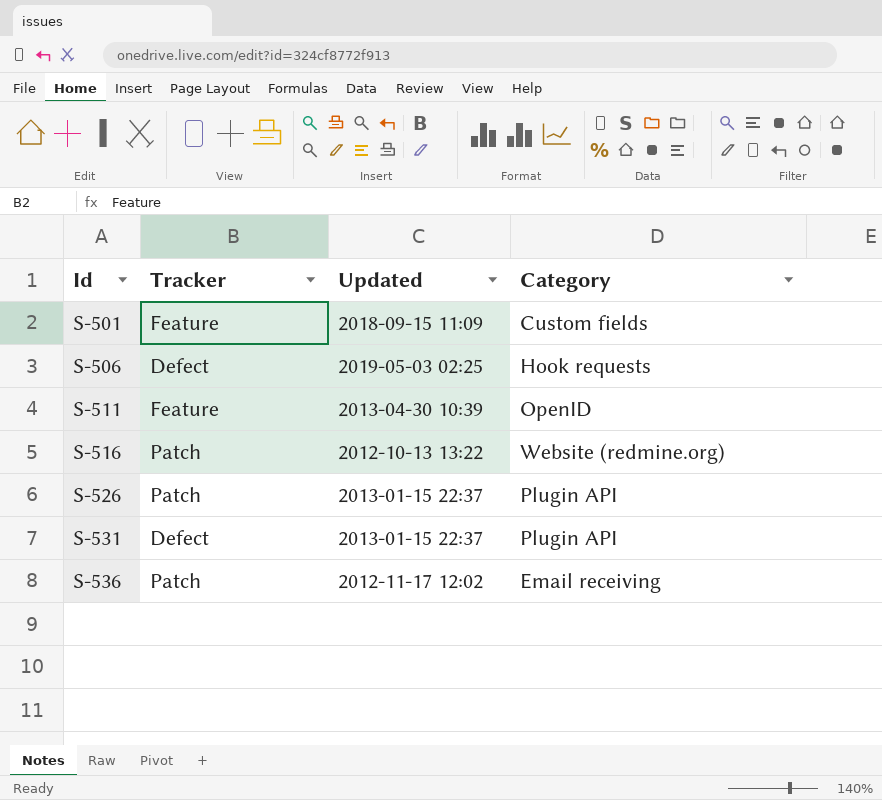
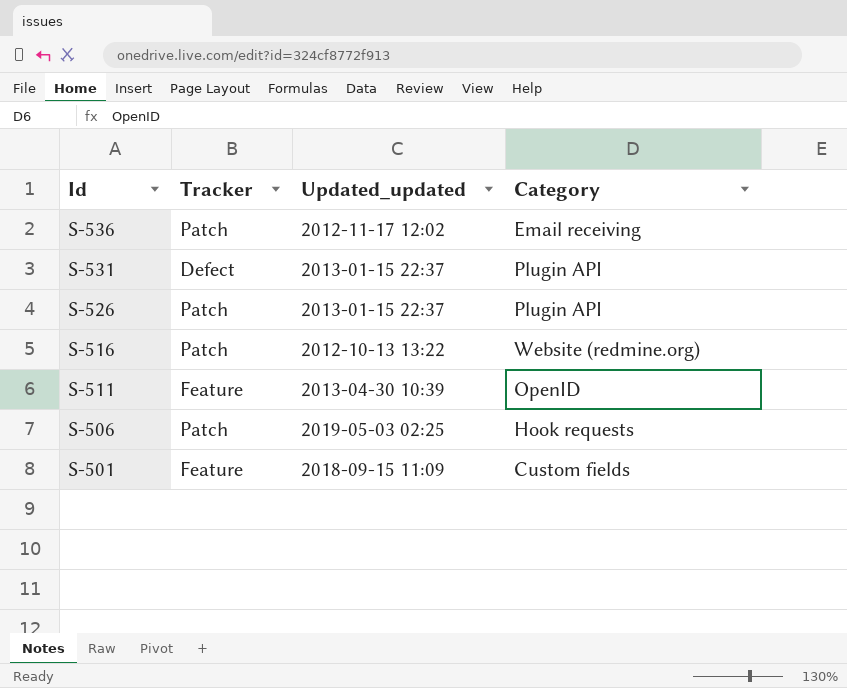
row order: Id ascending -> Id descending
column name: Updated -> Updated_updated
S-506 | Tracker: Defect -> Patch

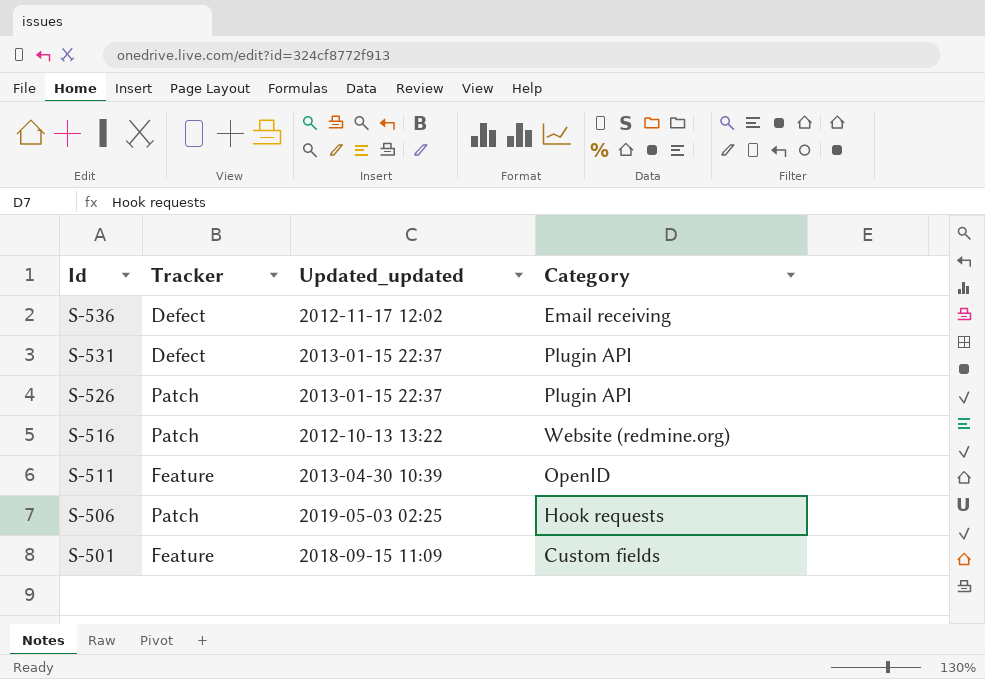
S-536 | Tracker: Patch -> Defect

